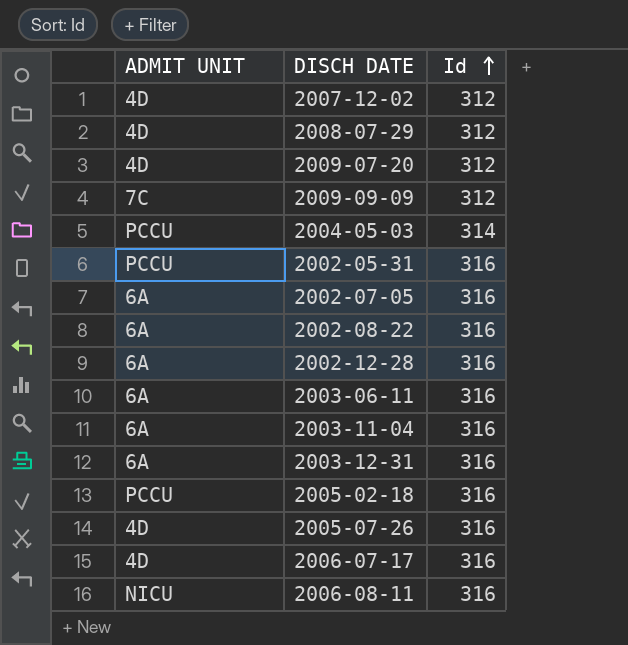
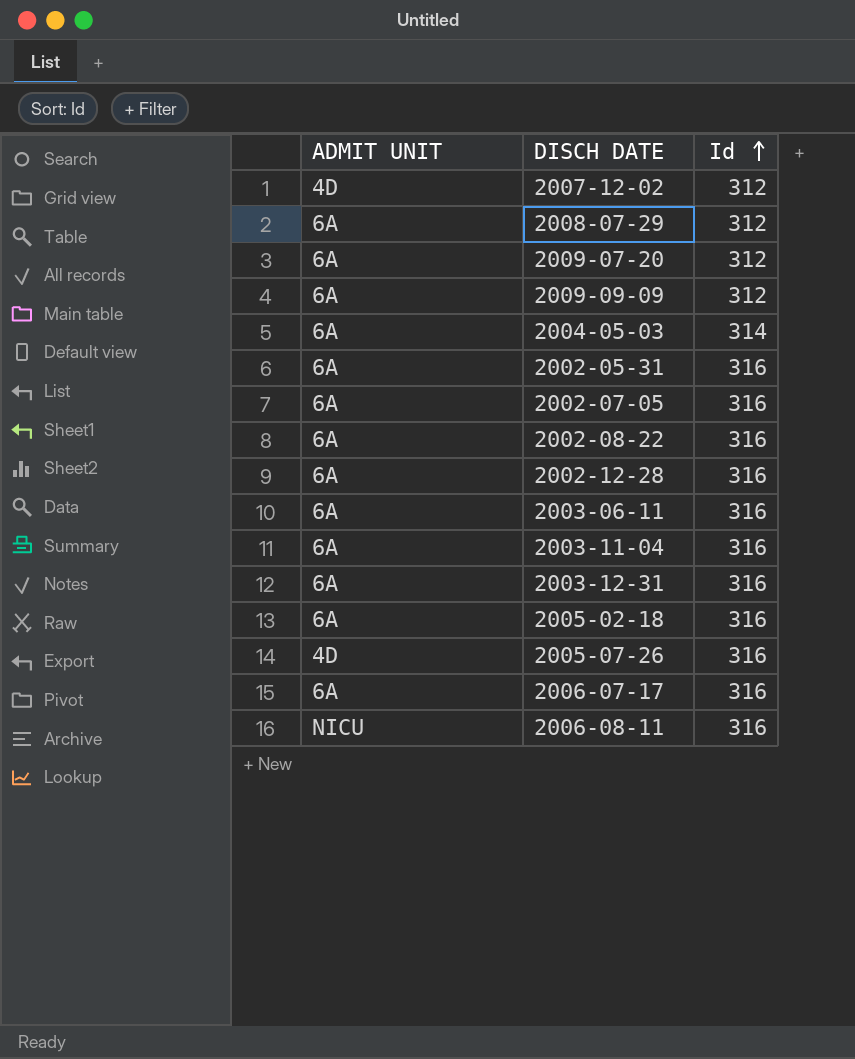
2008-07-29 | ADMIT UNIT: 4D -> 6A
2009-07-20 | ADMIT UNIT: 4D -> 6A
2009-09-09 | ADMIT UNIT: 7C -> 6A
2004-05-03 | ADMIT UNIT: PCCU -> 6A
2002-05-31 | ADMIT UNIT: PCCU -> 6A
2005-02-18 | ADMIT UNIT: PCCU -> 6A
2006-07-17 | ADMIT UNIT: 4D -> 6A

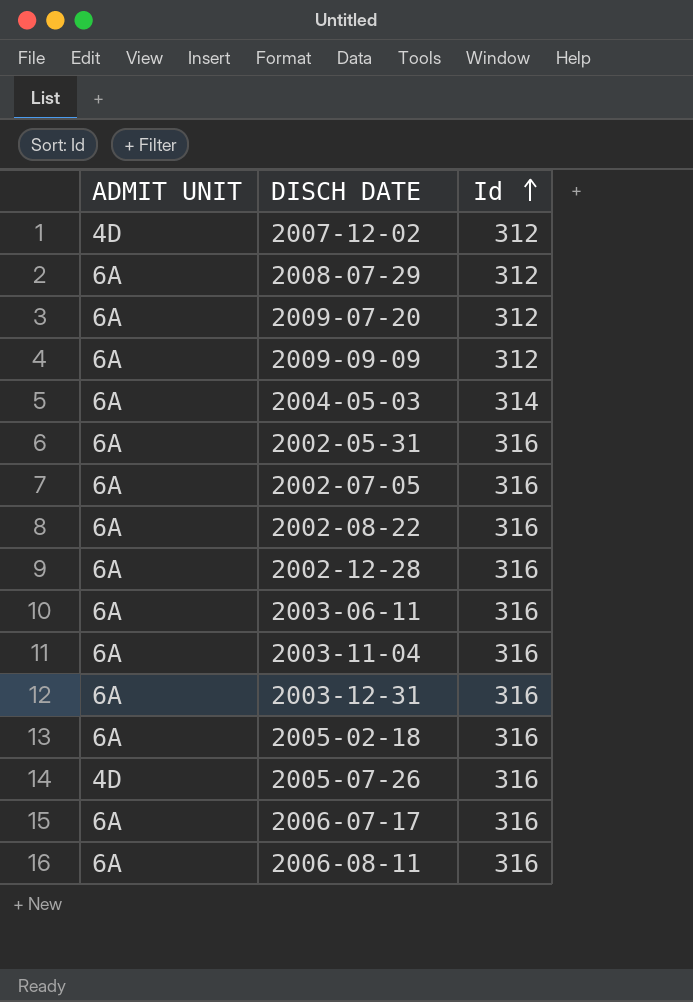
2006-08-11 | ADMIT UNIT: NICU -> 6A

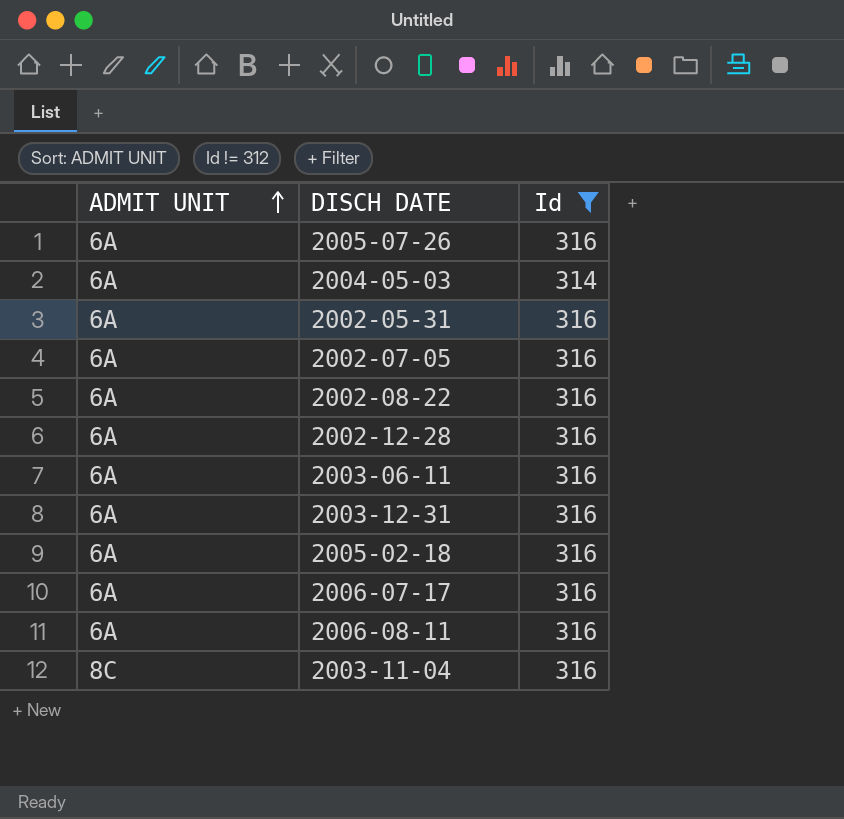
filter: none -> Id != 312
row order: Id ascending -> ADMIT UNIT ascending
2005-07-26 | ADMIT UNIT: 4D -> 6A
2003-11-04 | ADMIT UNIT: 6A -> 8C

